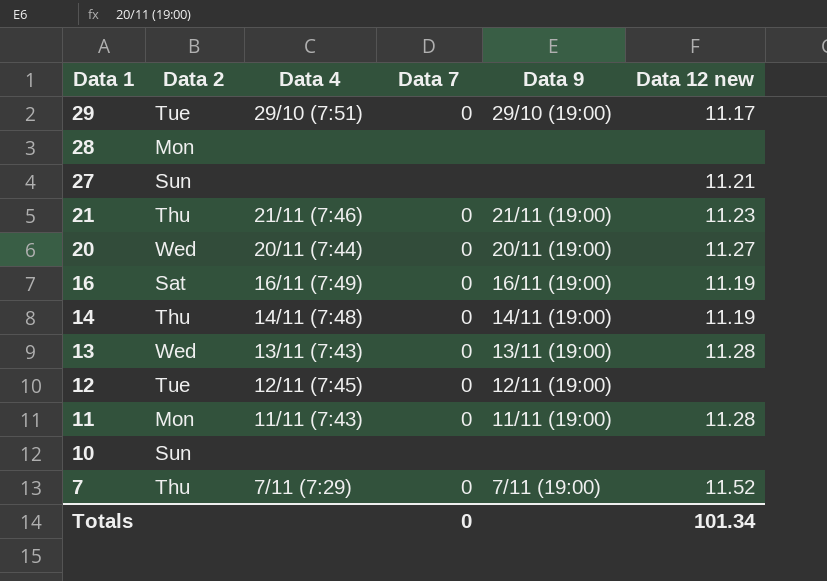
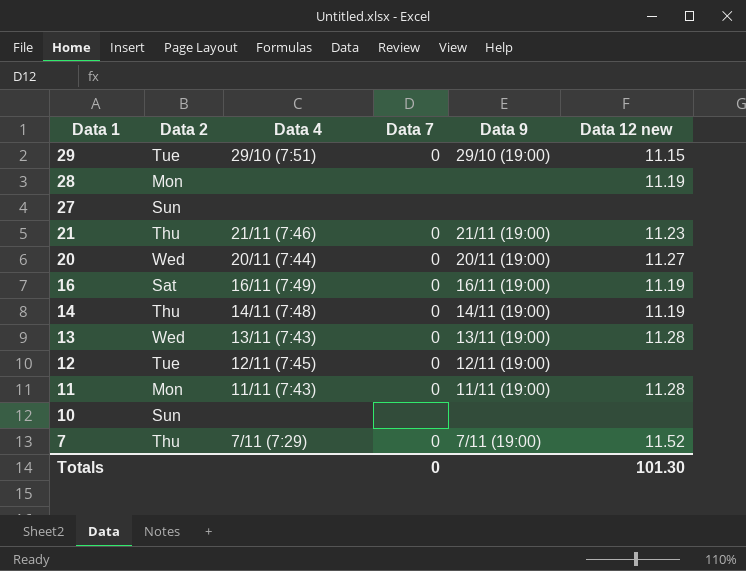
29 | Data 12 new: 11.17 -> 11.15
28 | Data 12 new: none -> 11.19
27 | Data 12 new: 11.21 -> none
Totals | Data 12 new: 101.34 -> 101.30

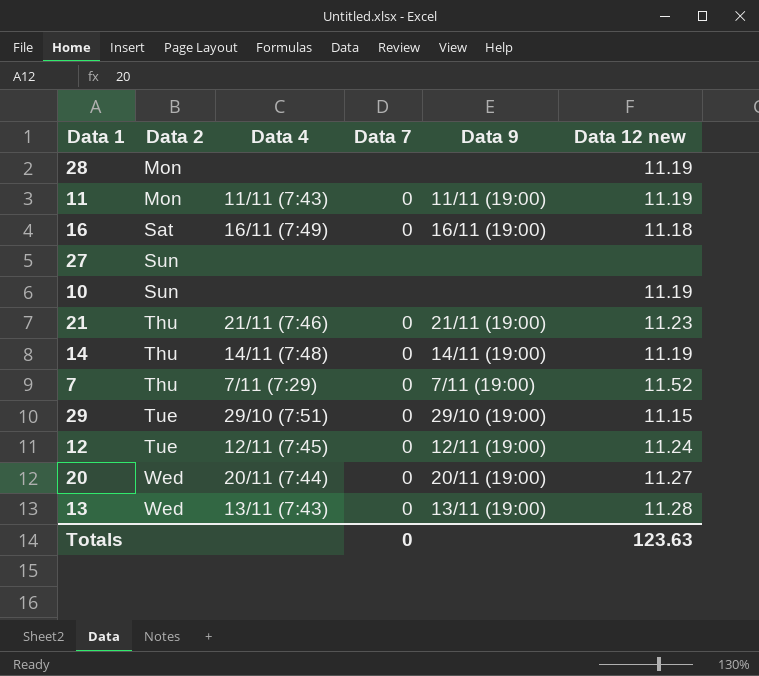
row order: Data 1 descending -> Data 2 ascending
11 | Data 12 new: 11.28 -> 11.19
16 | Data 12 new: 11.19 -> 11.18
10 | Data 12 new: none -> 11.19
12 | Data 12 new: none -> 11.24
Totals | Data 12 new: 101.30 -> 123.63

